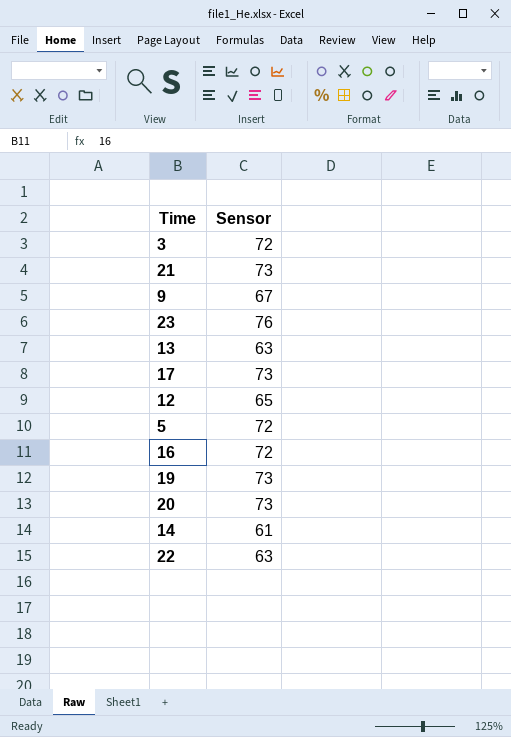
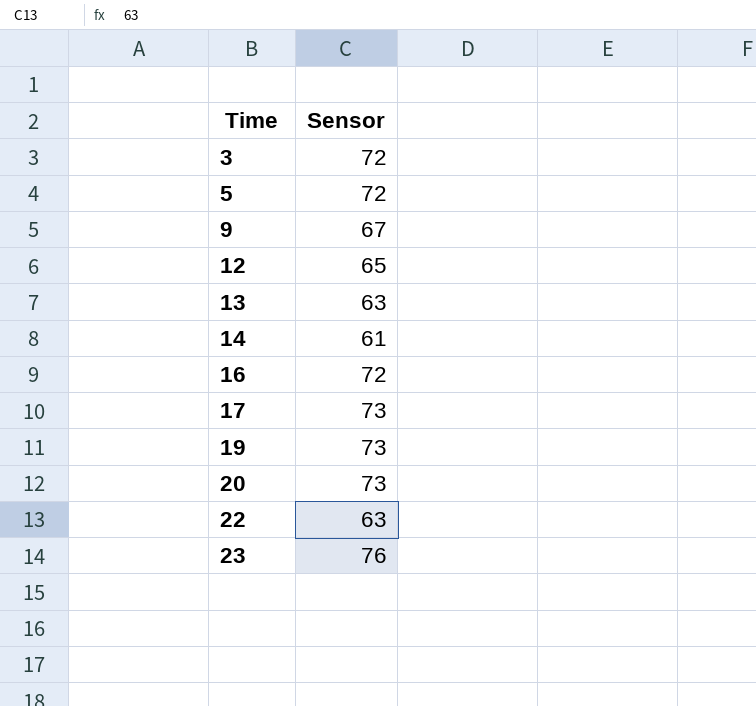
row order: none -> Time ascending
row 21: 73 -> none

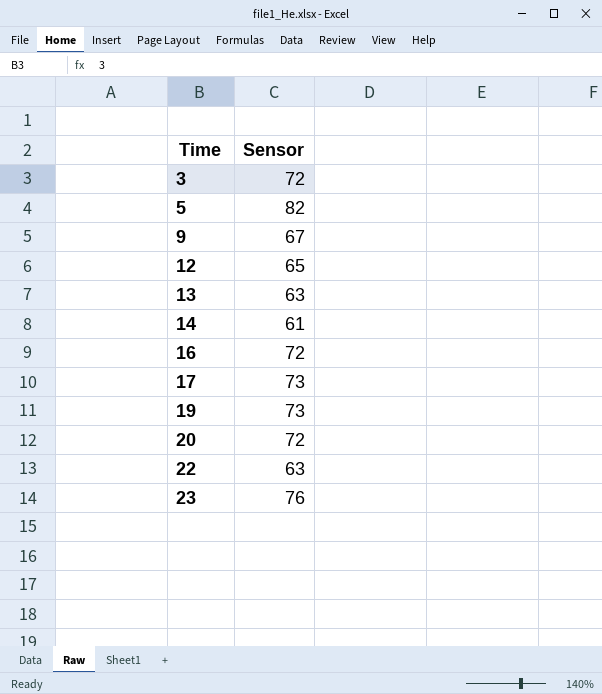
5 | Sensor: 72 -> 82
20 | Sensor: 73 -> 72

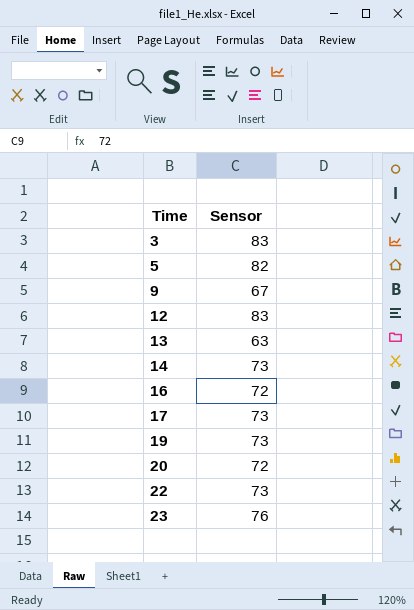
3 | Sensor: 72 -> 83
12 | Sensor: 65 -> 83
14 | Sensor: 61 -> 73
22 | Sensor: 63 -> 73

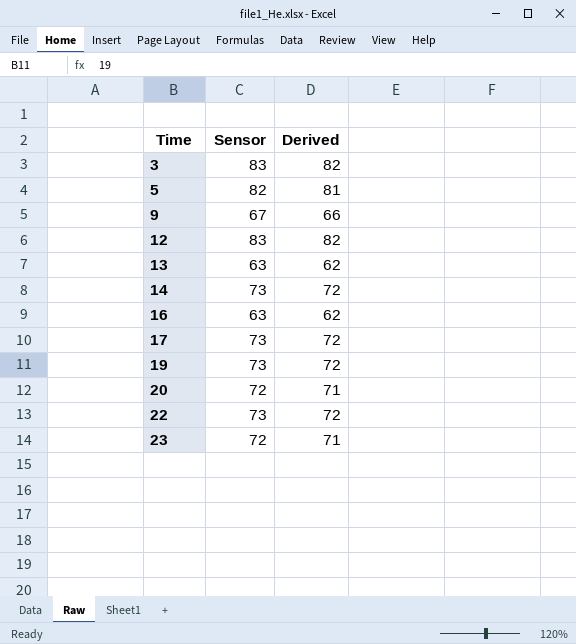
column Derived | formula: none -> [Sensor] - 1
16 | Sensor: 72 -> 63
23 | Sensor: 76 -> 72

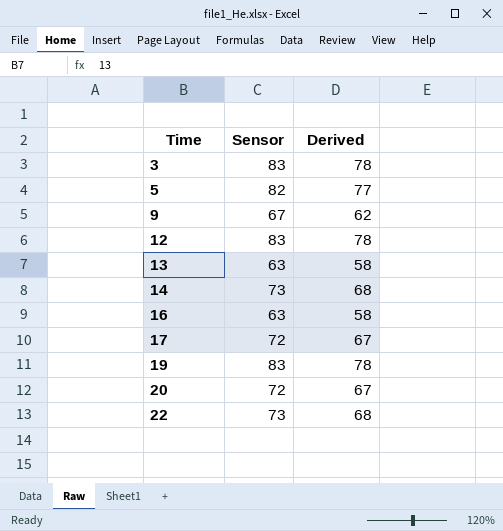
column Derived | formula: [Sensor] - 1 -> [Sensor] - 5
row 23: 72 | 71 -> none
17 | Sensor: 73 -> 72
19 | Sensor: 73 -> 83

